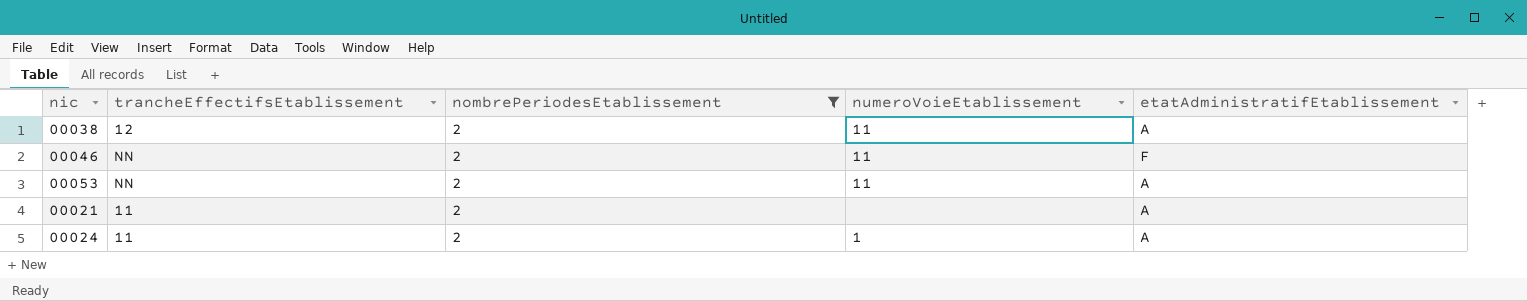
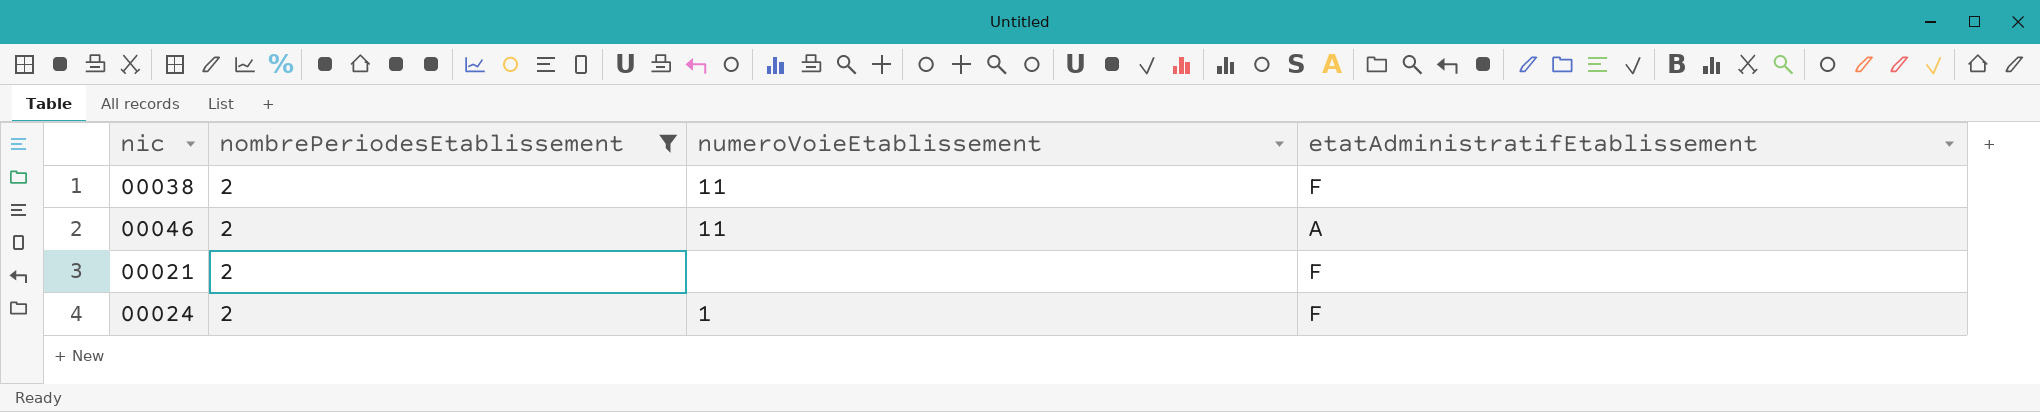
column trancheEffectifsEtablissement | position: 2 -> none
row 00053: NN | 2 | 11 | A -> none
00038 | etatAdministratifEtablissement: A -> F
00046 | etatAdministratifEtablissement: F -> A
00021 | etatAdministratifEtablissement: A -> F
00024 | etatAdministratifEtablissement: A -> F

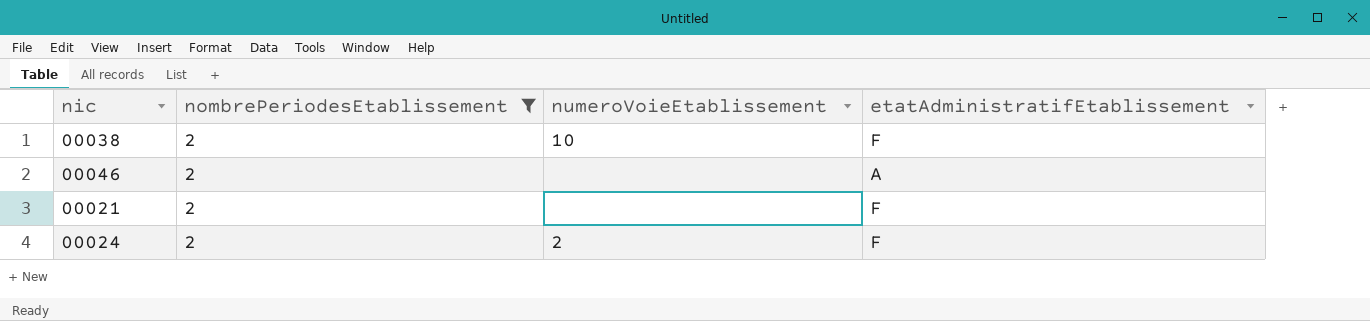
00038 | numeroVoieEtablissement: 11 -> 10
00046 | numeroVoieEtablissement: 11 -> none
00024 | numeroVoieEtablissement: 1 -> 2

